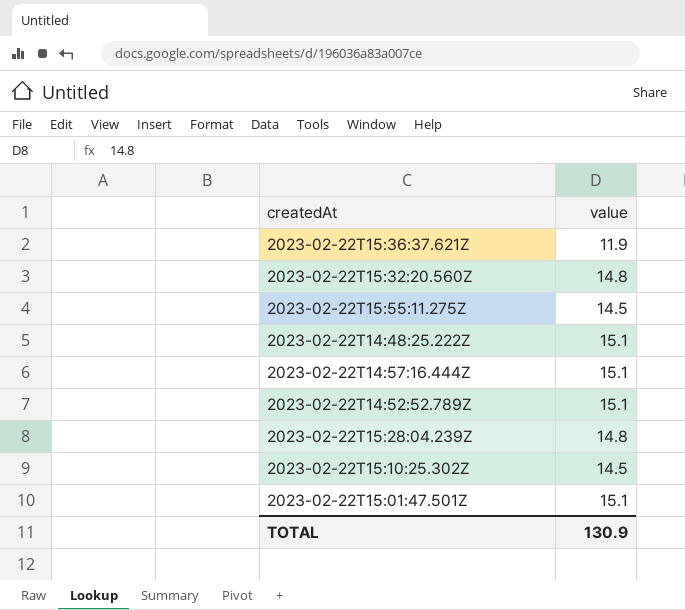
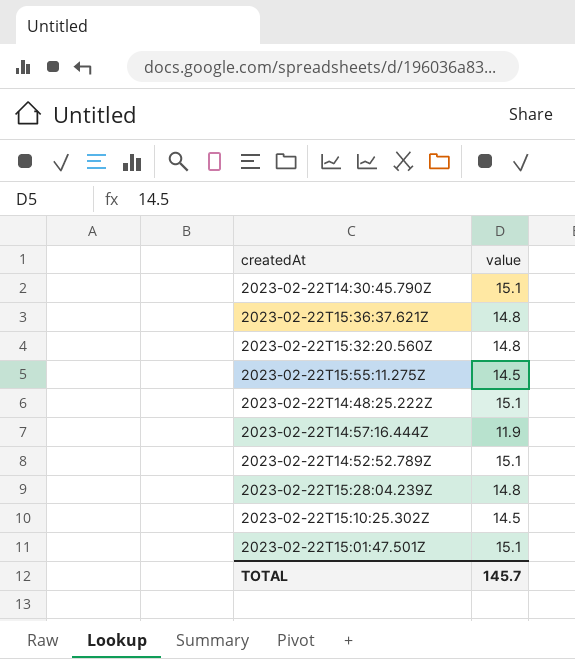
row 2023-02-22T14:30:45.790Z: none -> 15.1
2023-02-22T15:36:37.621Z | value: 11.9 -> 14.8
2023-02-22T14:57:16.444Z | value: 15.1 -> 11.9
TOTAL | value: 130.9 -> 145.7

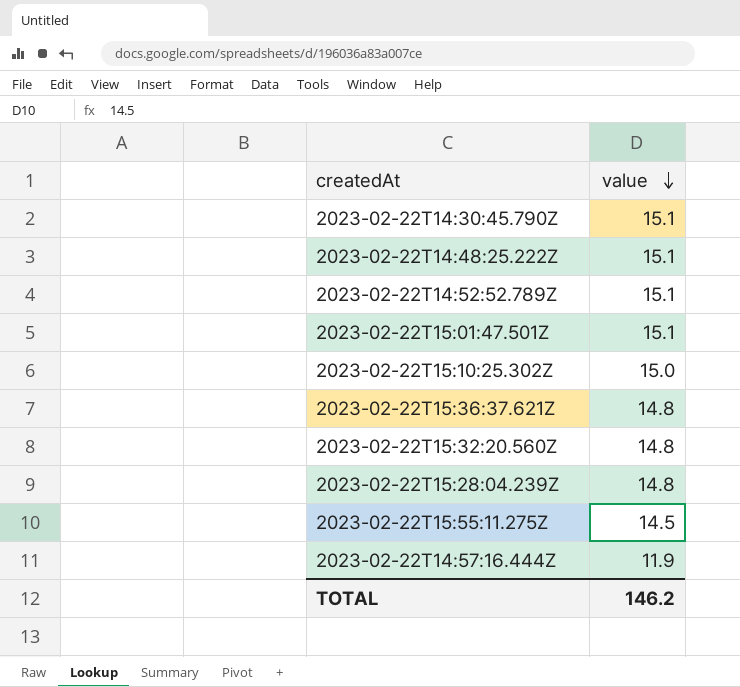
row order: none -> value descending
2023-02-22T15:10:25.302Z | value: 14.5 -> 15.0
TOTAL | value: 145.7 -> 146.2

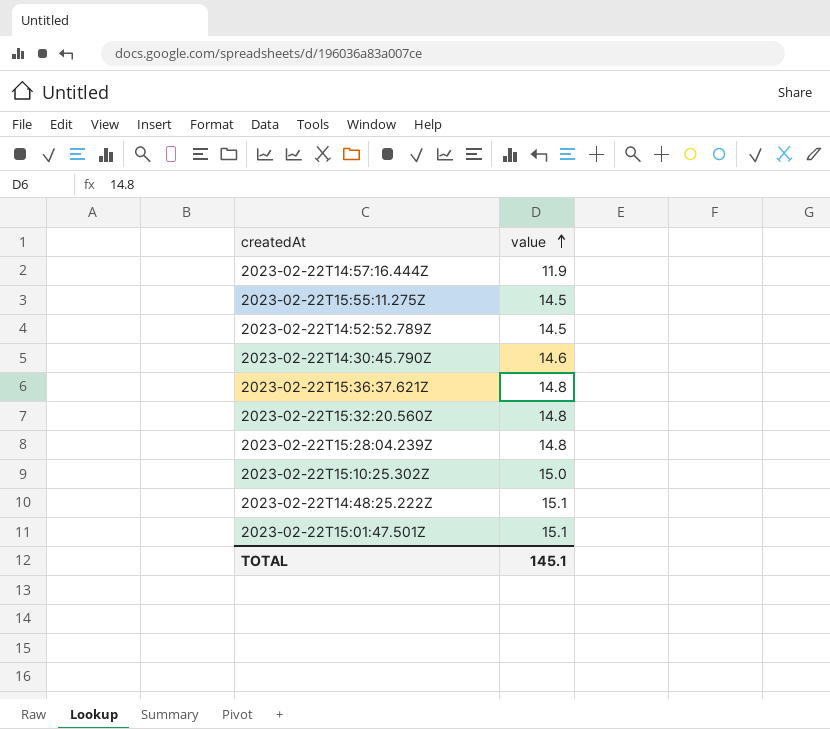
row order: value descending -> value ascending
2023-02-22T14:52:52.789Z | value: 15.1 -> 14.5
2023-02-22T14:30:45.790Z | value: 15.1 -> 14.6
TOTAL | value: 146.2 -> 145.1

